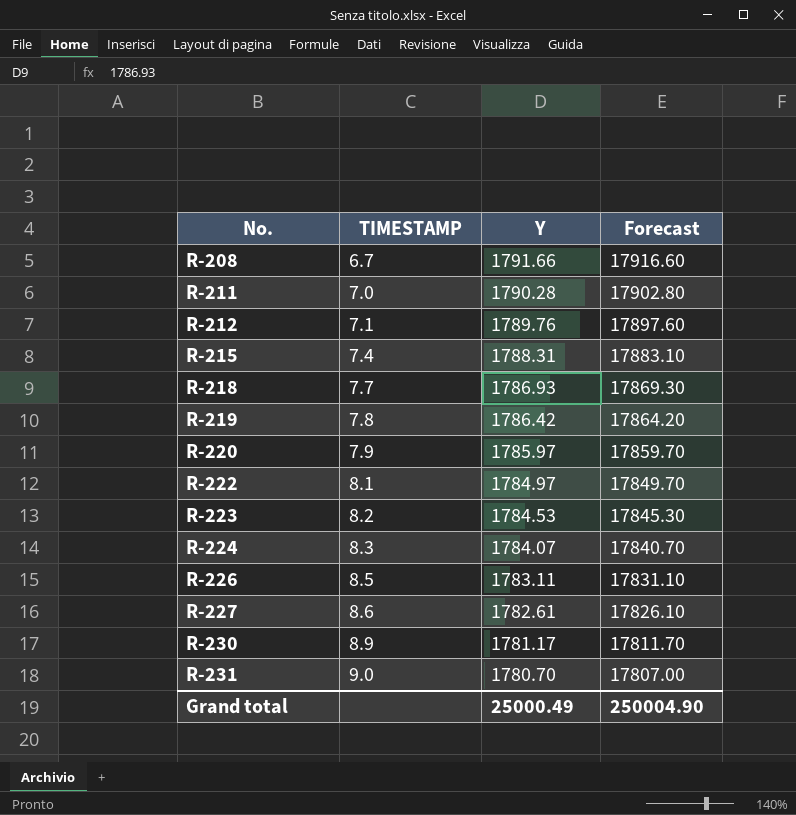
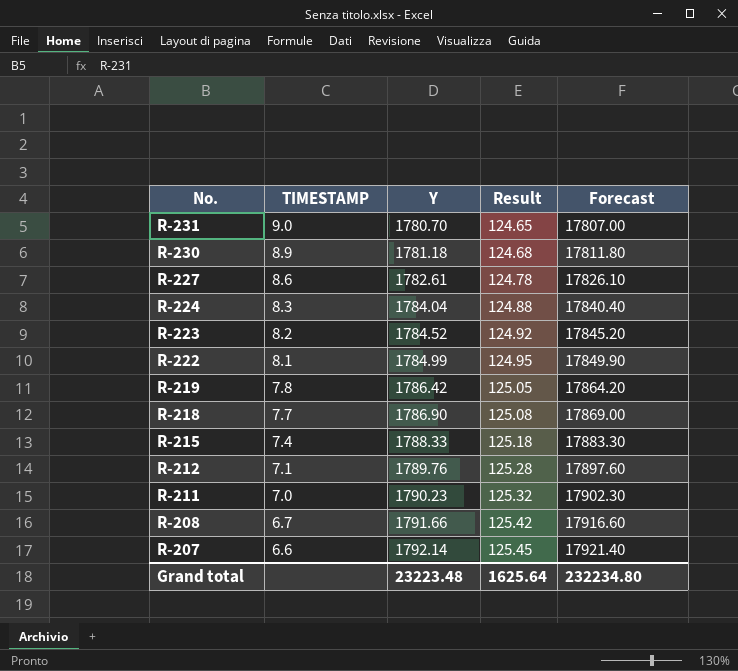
row order: No. ascending -> No. descending
column Result | formula: none -> [Y] * 0.07
row R-220: 7.9 | 1785.97 | 17859.70 -> none
row R-226: 8.5 | 1783.11 | 17831.10 -> none
R-230 | Y: 1781.17 -> 1781.18
R-230 | Forecast: 17811.70 -> 17811.80
R-224 | Y: 1784.07 -> 1784.04
R-224 | Forecast: 17840.70 -> 17840.40
R-223 | Y: 1784.53 -> 1784.52
R-223 | Forecast: 17845.30 -> 17845.20
R-222 | Y: 1784.97 -> 1784.99
R-222 | Forecast: 17849.70 -> 17849.90
R-218 | Y: 1786.93 -> 1786.90
R-218 | Forecast: 17869.30 -> 17869.00
R-215 | Y: 1788.31 -> 1788.33
R-215 | Forecast: 17883.10 -> 17883.30
R-211 | Y: 1790.28 -> 1790.23
R-211 | Forecast: 17902.80 -> 17902.30
row R-207: none -> 6.6 | 1792.14 | 125.45 | 17921.40
Grand total | Y: 25000.49 -> 23223.48
Grand total | Forecast: 250004.90 -> 232234.80

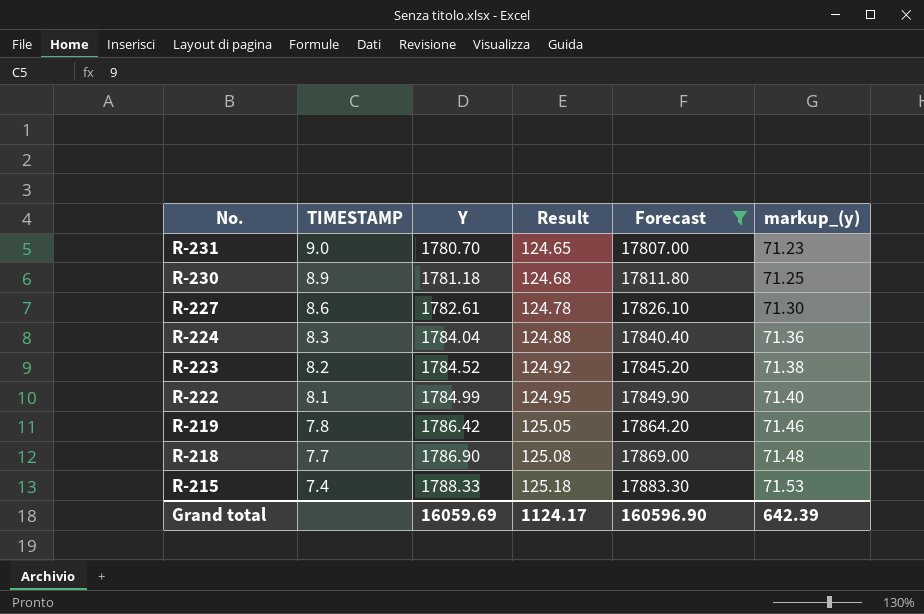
filter: none -> Forecast <= 17883.30
column markup_(y) | formula: none -> [Y] * 0.04
Grand total | Y: 23223.48 -> 16059.69
Grand total | Result: 1625.64 -> 1124.17
Grand total | Forecast: 232234.80 -> 160596.90

